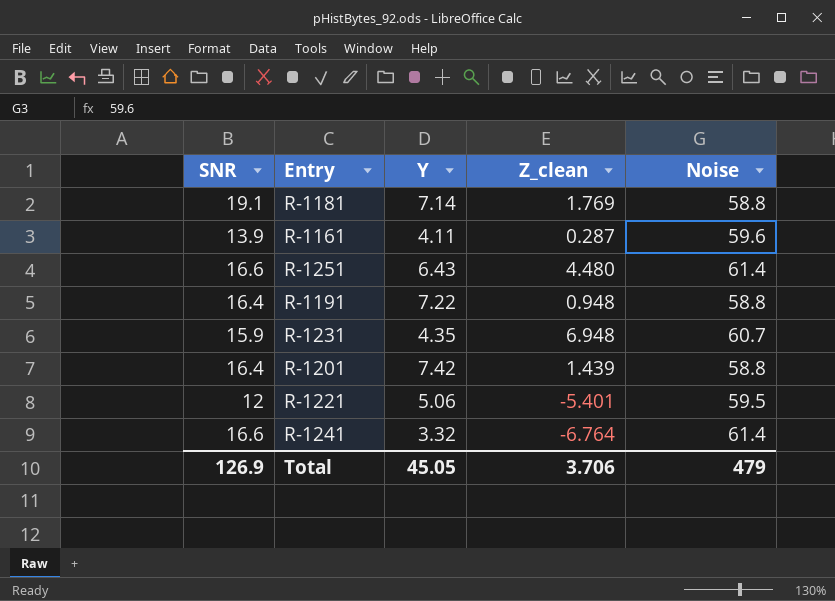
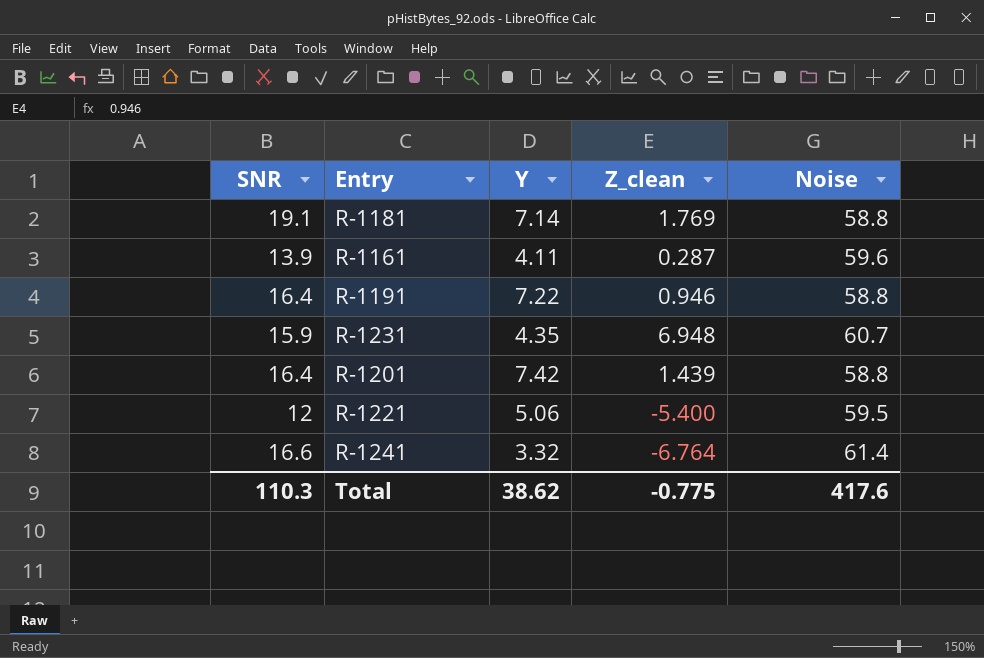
row R-1251: 16.6 | 6.43 | 4.480 | 61.4 -> none
R-1191 | Z_clean: 0.948 -> 0.946
R-1221 | Z_clean: -5.401 -> -5.400
Total | SNR: 126.9 -> 110.3
Total | Y: 45.05 -> 38.62
Total | Z_clean: 3.706 -> -0.775
Total | Noise: 479 -> 417.6

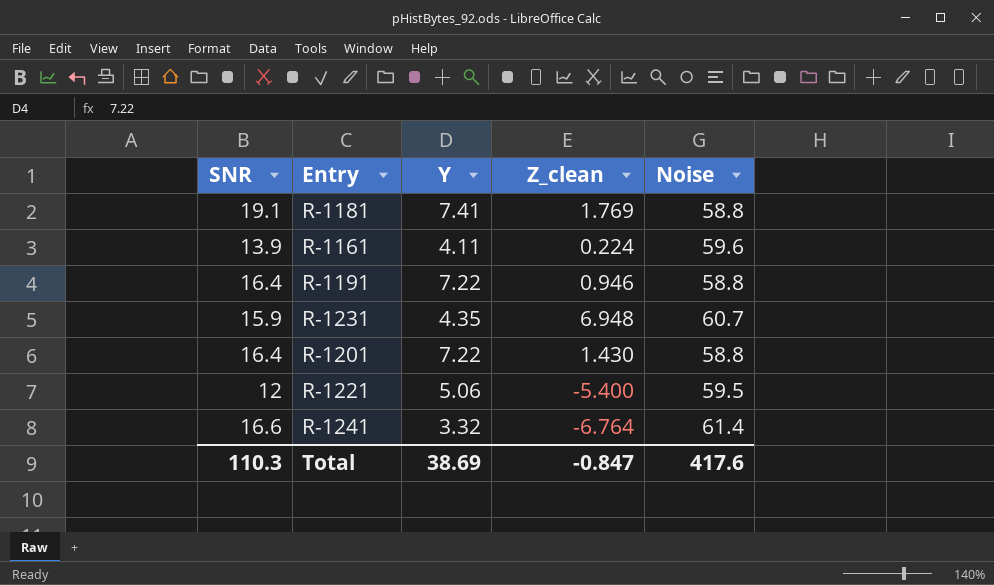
R-1181 | Y: 7.14 -> 7.41
R-1161 | Z_clean: 0.287 -> 0.224
R-1201 | Y: 7.42 -> 7.22
R-1201 | Z_clean: 1.439 -> 1.430
Total | Y: 38.62 -> 38.69
Total | Z_clean: -0.775 -> -0.847

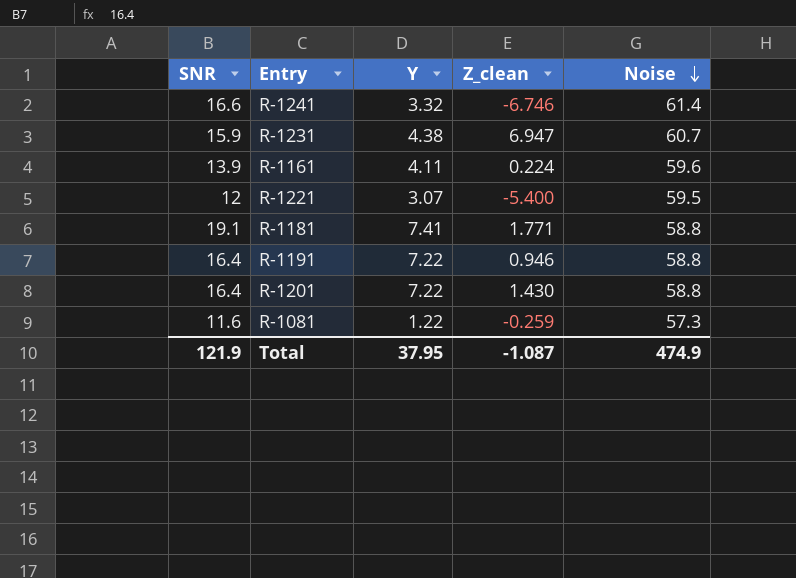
row order: none -> Noise descending
R-1241 | Z_clean: -6.764 -> -6.746
R-1231 | Y: 4.35 -> 4.38
R-1231 | Z_clean: 6.948 -> 6.947
R-1221 | Y: 5.06 -> 3.07
R-1181 | Z_clean: 1.769 -> 1.771
row R-1081: none -> 11.6 | 1.22 | -0.259 | 57.3
Total | SNR: 110.3 -> 121.9
Total | Y: 38.69 -> 37.95
Total | Z_clean: -0.847 -> -1.087
Total | Noise: 417.6 -> 474.9

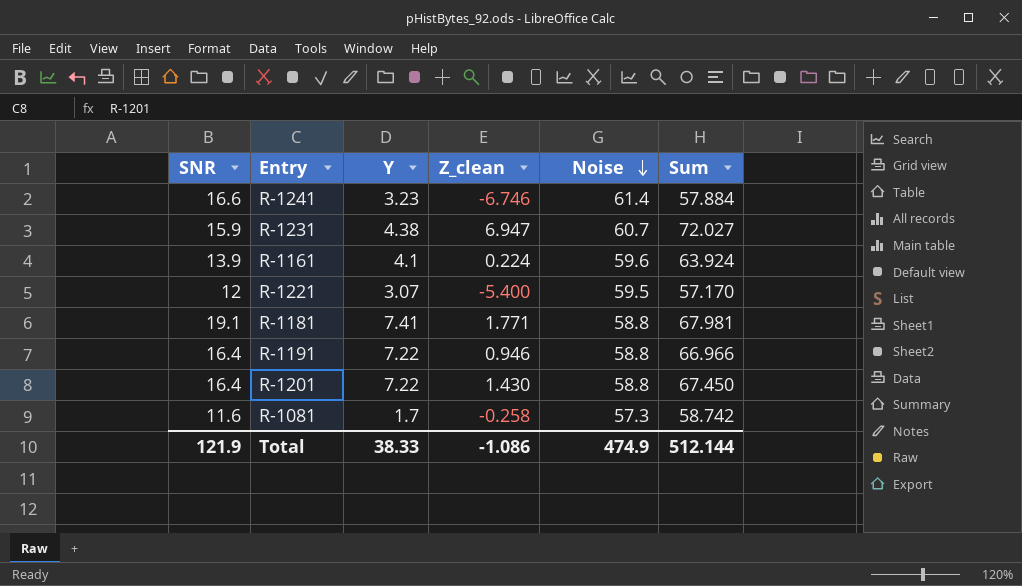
column Sum | formula: none -> [Y] + [Z_clean] + [Noise]
R-1241 | Y: 3.32 -> 3.23
R-1161 | Y: 4.11 -> 4.1
R-1081 | Y: 1.22 -> 1.7
R-1081 | Z_clean: -0.259 -> -0.258
Total | Y: 37.95 -> 38.33
Total | Z_clean: -1.087 -> -1.086

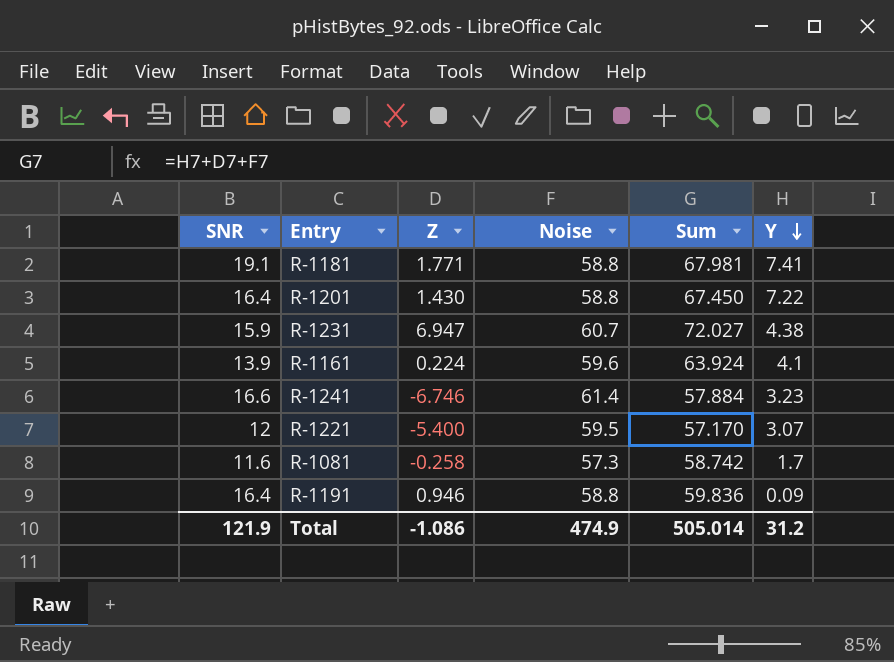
row order: Noise descending -> Y descending
column name: Z_clean -> Z
column Y | position: 3 -> 6
R-1191 | Sum: 66.966 -> 59.836
R-1191 | Y: 7.22 -> 0.09
Total | Sum: 512.144 -> 505.014
Total | Y: 38.33 -> 31.2

